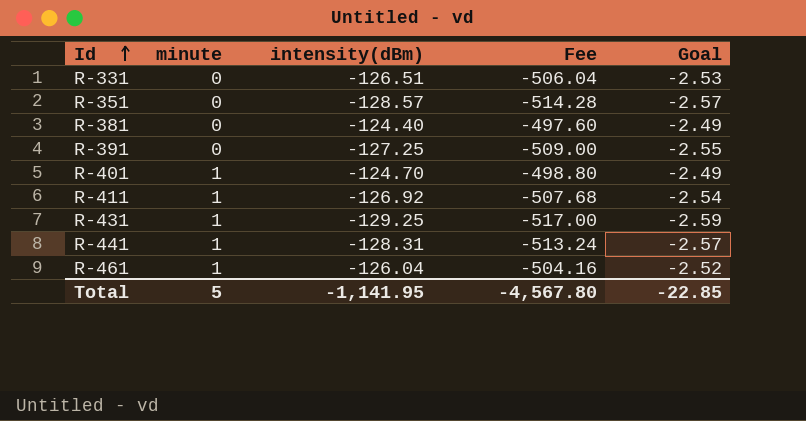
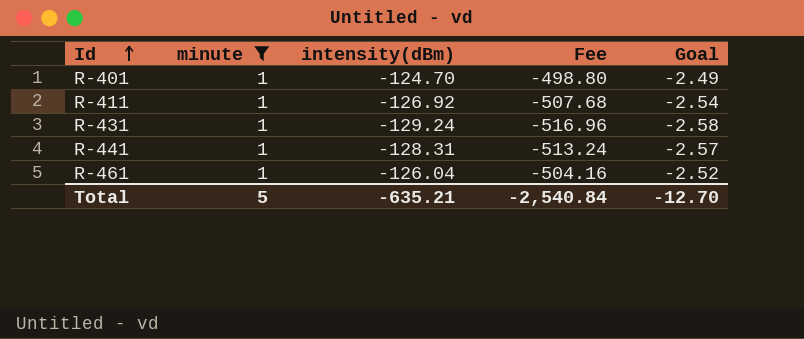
filter: none -> minute = 1
R-431 | intensity(dBm): -129.25 -> -129.24
R-431 | Fee: -517.00 -> -516.96
R-431 | Goal: -2.59 -> -2.58
Total | intensity(dBm): -1,141.95 -> -635.21
Total | Fee: -4,567.80 -> -2,540.84
Total | Goal: -22.85 -> -12.70

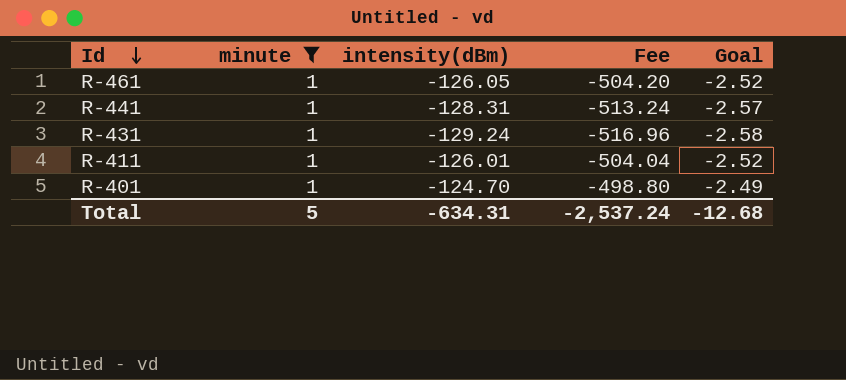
row order: Id ascending -> Id descending
R-461 | intensity(dBm): -126.04 -> -126.05
R-461 | Fee: -504.16 -> -504.20
R-411 | intensity(dBm): -126.92 -> -126.01
R-411 | Fee: -507.68 -> -504.04
R-411 | Goal: -2.54 -> -2.52
Total | intensity(dBm): -635.21 -> -634.31
Total | Fee: -2,540.84 -> -2,537.24
Total | Goal: -12.70 -> -12.68

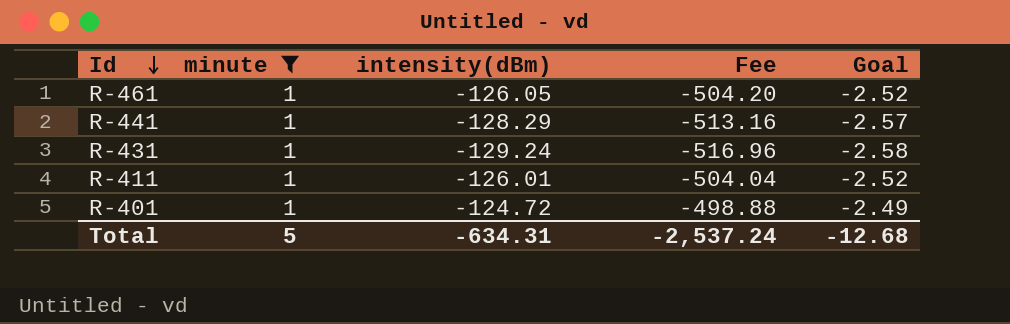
R-441 | intensity(dBm): -128.31 -> -128.29
R-441 | Fee: -513.24 -> -513.16
R-401 | intensity(dBm): -124.70 -> -124.72
R-401 | Fee: -498.80 -> -498.88

